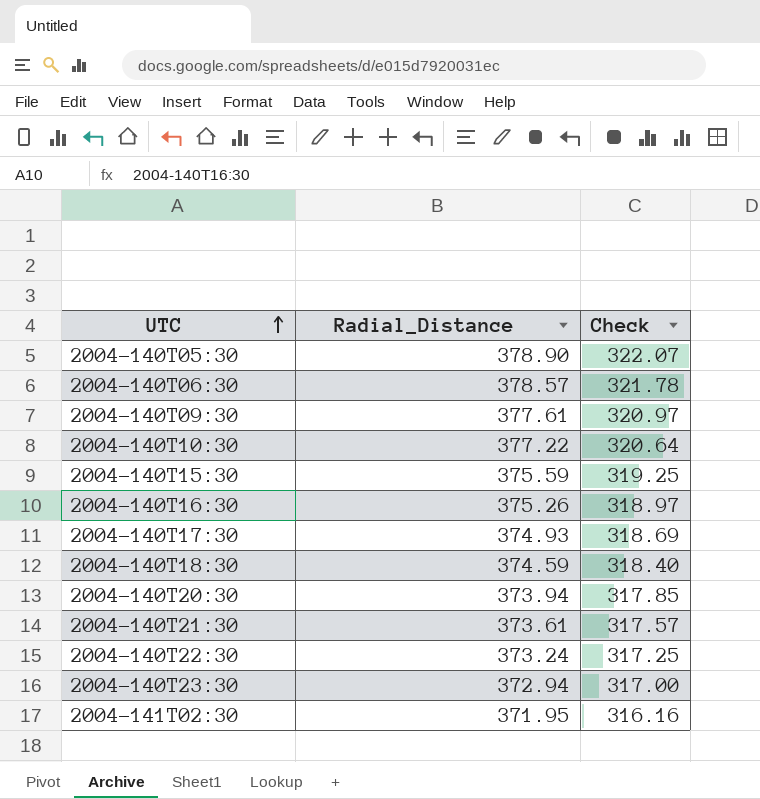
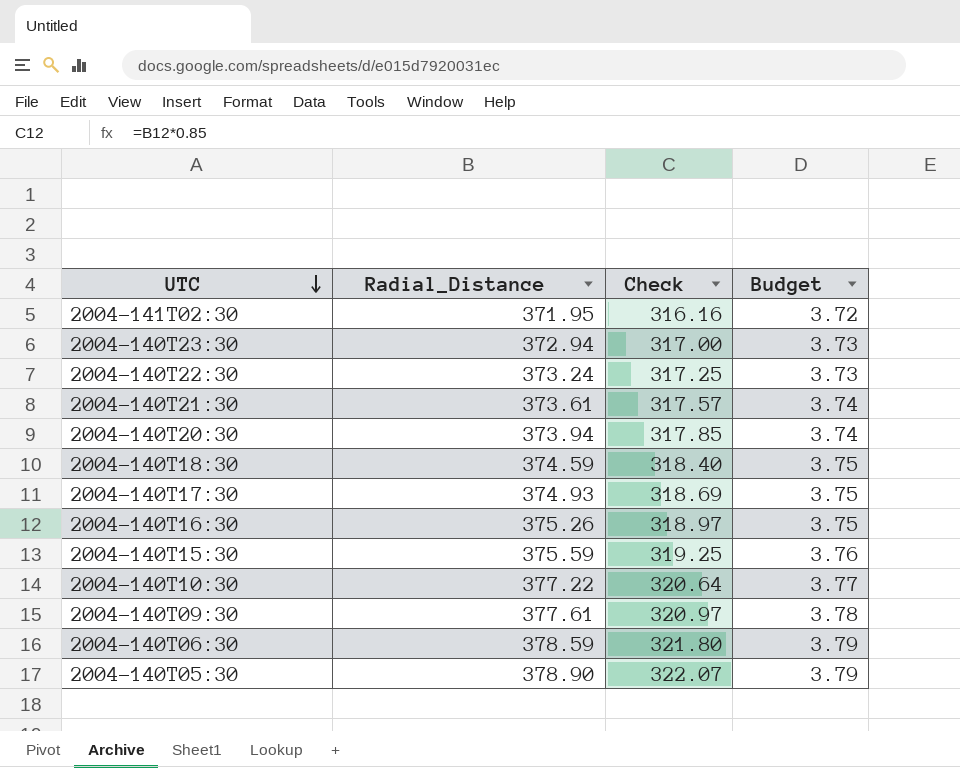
row order: UTC ascending -> UTC descending
column Budget | formula: none -> [Radial_Distance] * 0.01
2004-140T06:30 | Radial_Distance: 378.57 -> 378.59
2004-140T06:30 | Check: 321.78 -> 321.80

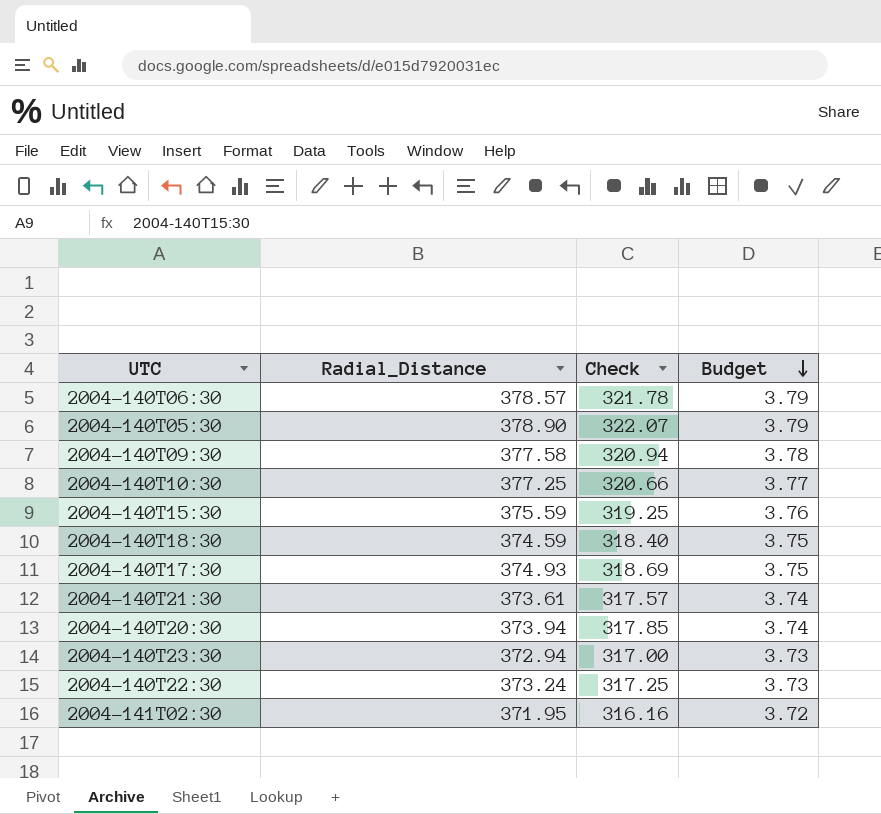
row order: UTC descending -> Budget descending
row 2004-140T16:30: 375.26 | 318.97 | 3.75 -> none
2004-140T06:30 | Radial_Distance: 378.59 -> 378.57
2004-140T06:30 | Check: 321.80 -> 321.78
2004-140T09:30 | Radial_Distance: 377.61 -> 377.58
2004-140T09:30 | Check: 320.97 -> 320.94
2004-140T10:30 | Radial_Distance: 377.22 -> 377.25
2004-140T10:30 | Check: 320.64 -> 320.66

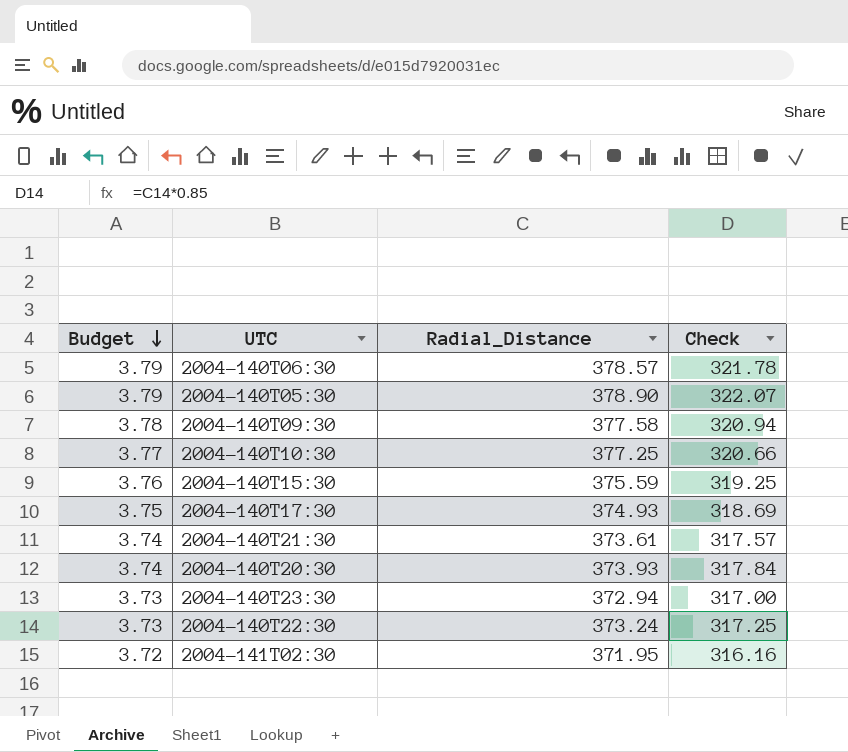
column Budget | position: 4 -> 1
row 2004-140T18:30: 374.59 | 318.40 | 3.75 -> none
2004-140T20:30 | Radial_Distance: 373.94 -> 373.93
2004-140T20:30 | Check: 317.85 -> 317.84

